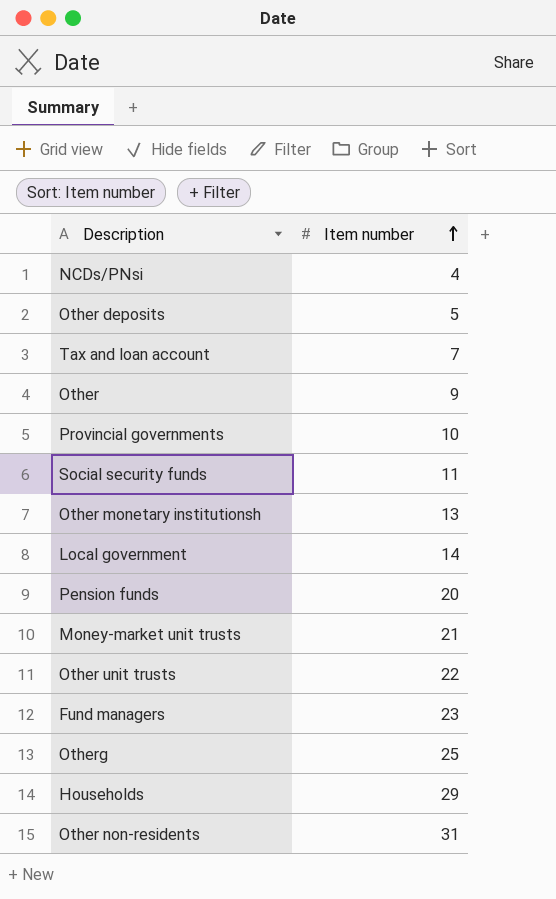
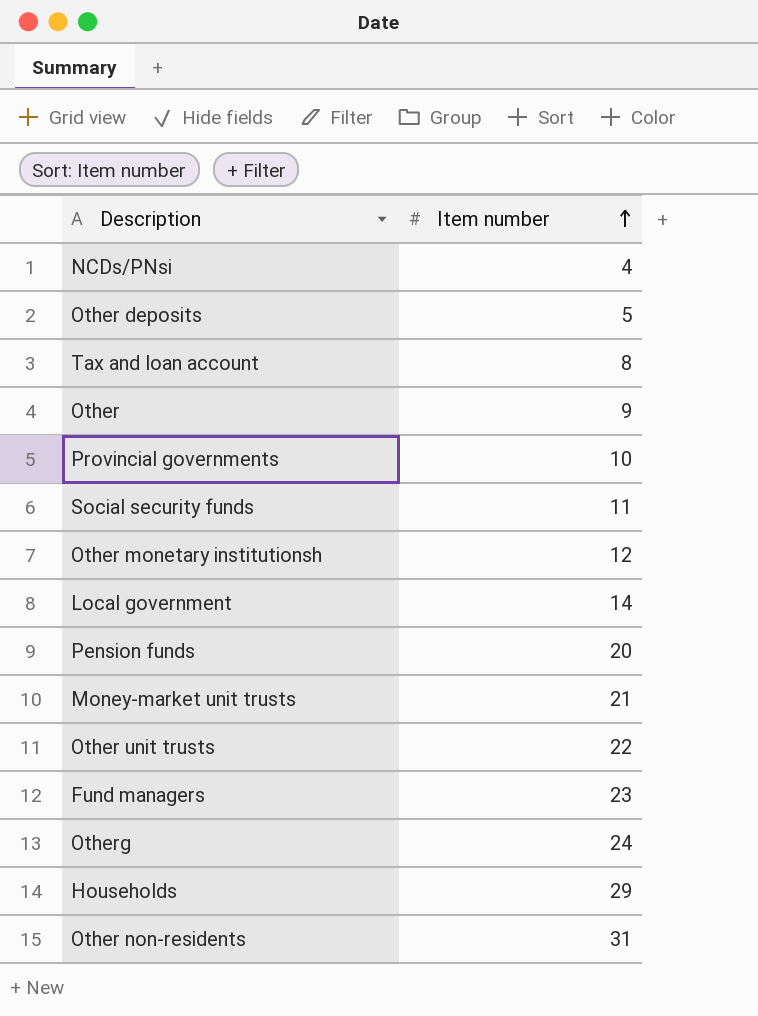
Tax and loan account | Item number: 7 -> 8
Other monetary institutionsh | Item number: 13 -> 12
Otherg | Item number: 25 -> 24

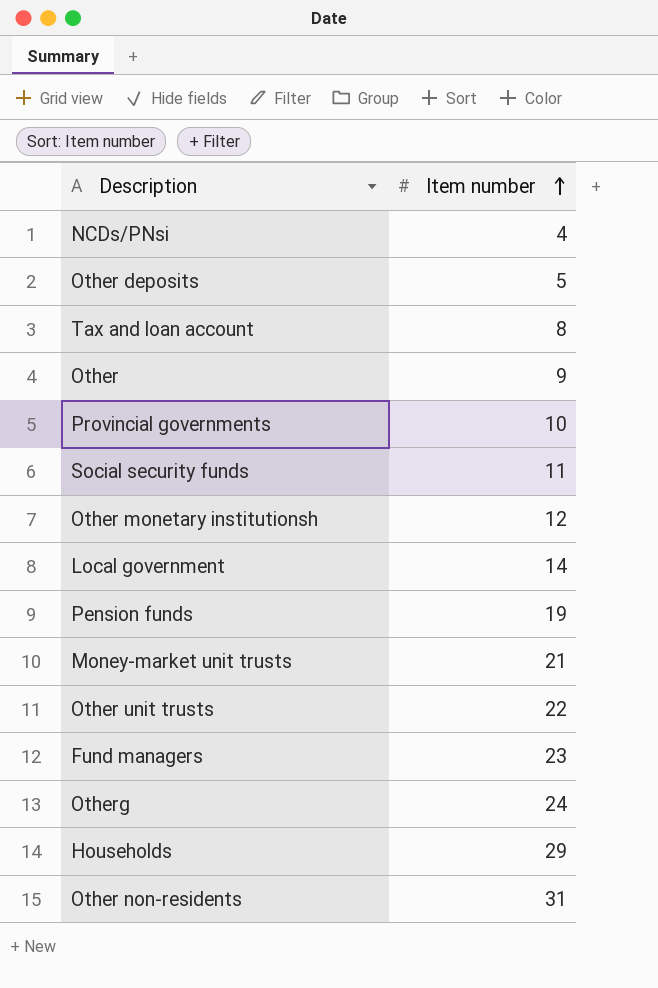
Pension funds | Item number: 20 -> 19

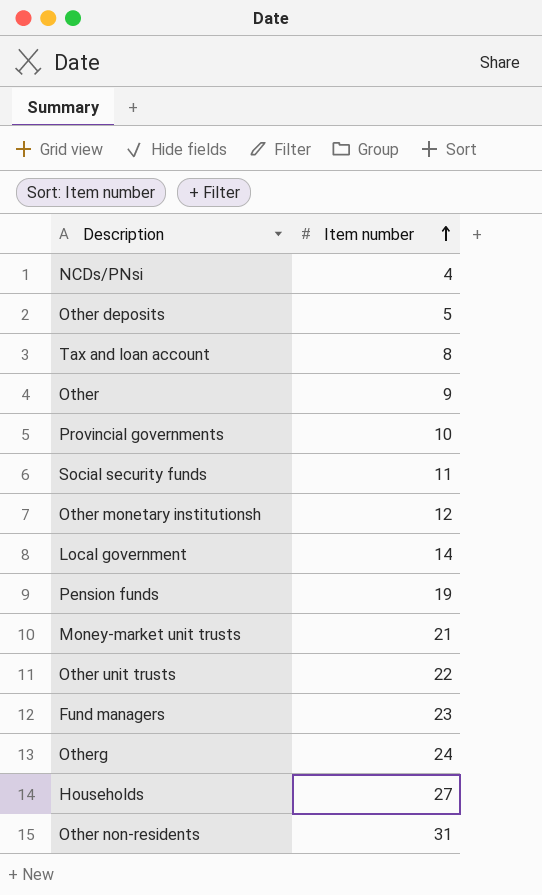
Households | Item number: 29 -> 27

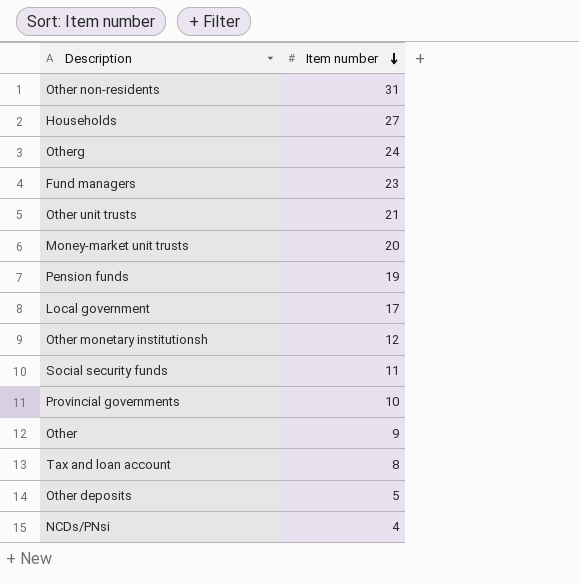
row order: Item number ascending -> Item number descending
Other unit trusts | Item number: 22 -> 21
Money-market unit trusts | Item number: 21 -> 20
Local government | Item number: 14 -> 17

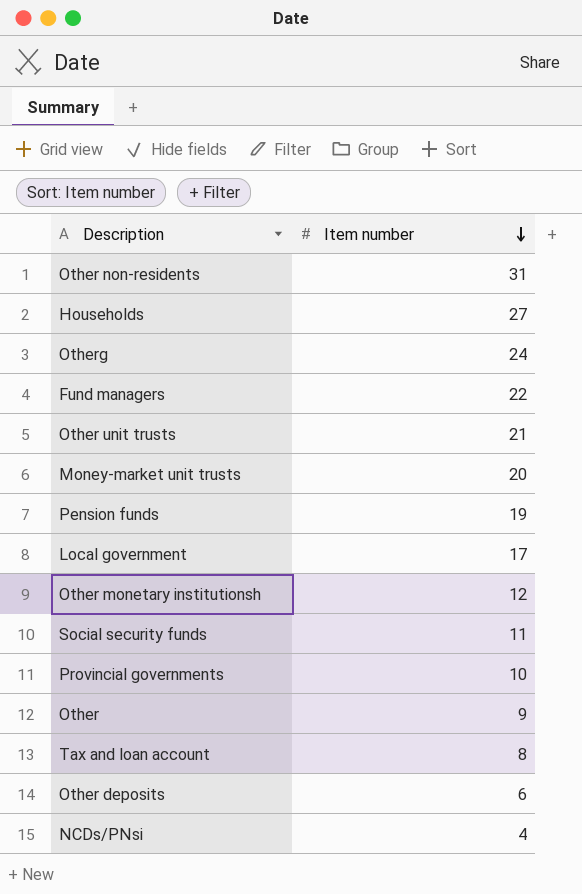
Fund managers | Item number: 23 -> 22
Other deposits | Item number: 5 -> 6

